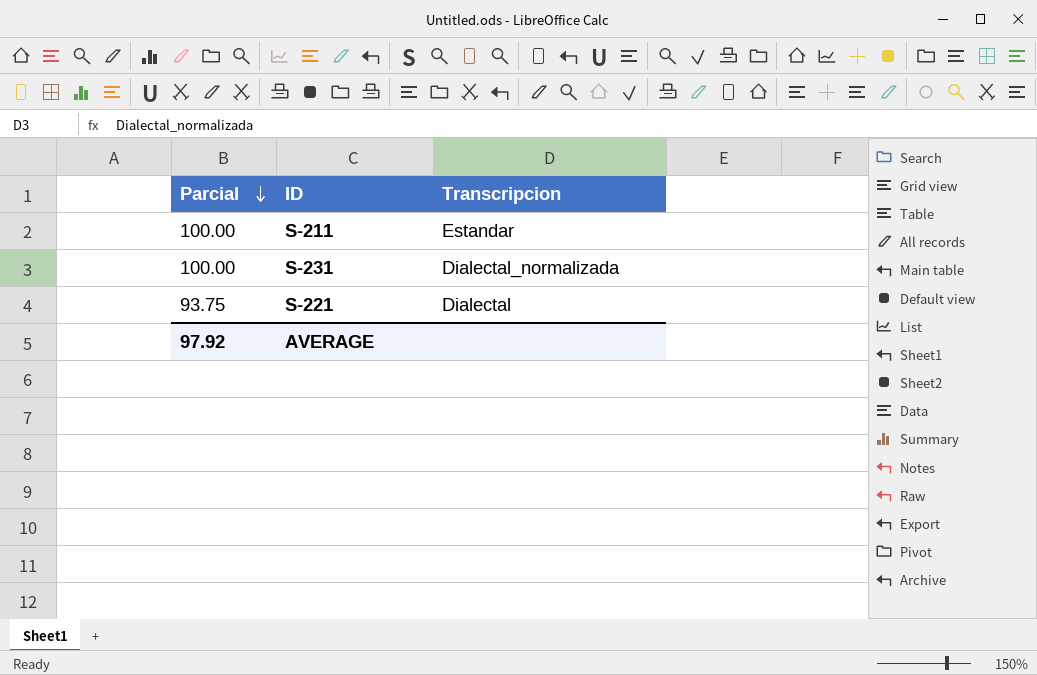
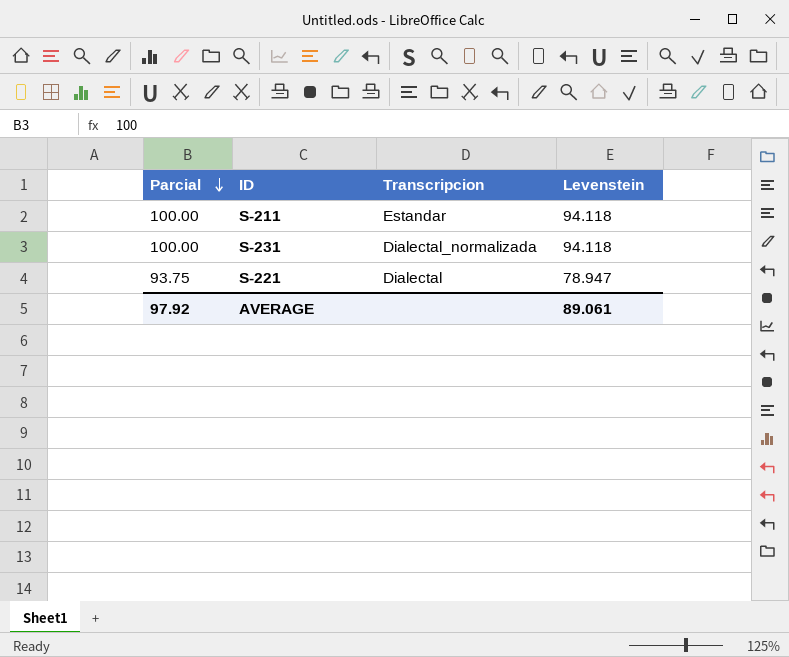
column Levenstein | position: none -> 4

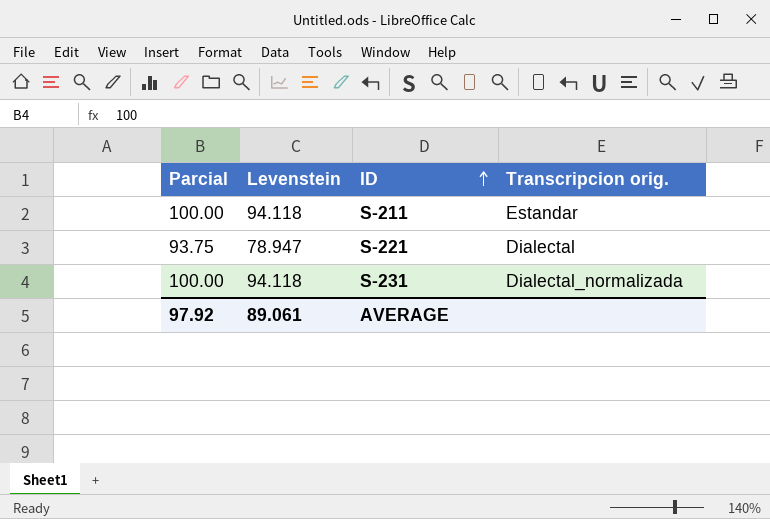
row order: Parcial descending -> ID ascending
column Levenstein | position: 4 -> 2
column name: Transcripcion -> Transcripcion orig.

